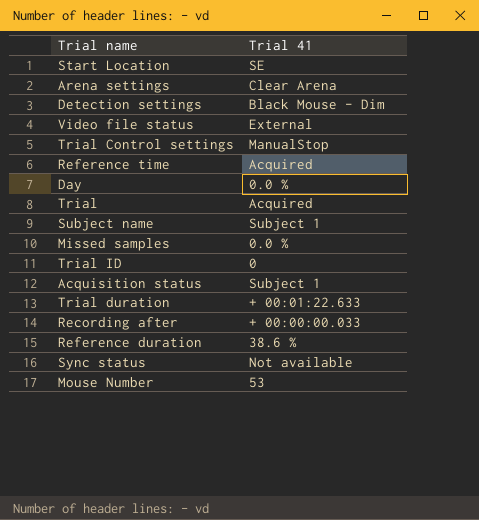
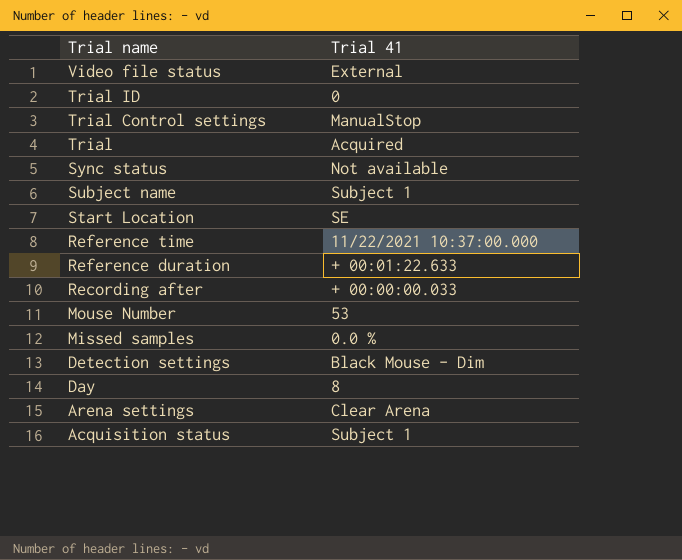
row order: none -> Trial name descending
row Trial duration: + 00:01:22.633 -> none
Reference time | Trial 41: Acquired -> 11/22/2021 10:37:00.000
Reference duration | Trial 41: 38.6 % -> + 00:01:22.633
Day | Trial 41: 0.0 % -> 8

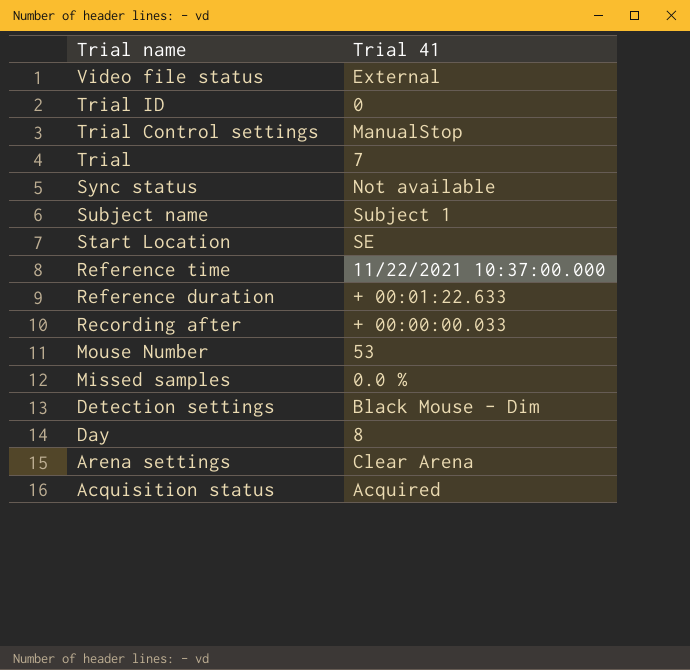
Trial | Trial 41: Acquired -> 7
Acquisition status | Trial 41: Subject 1 -> Acquired

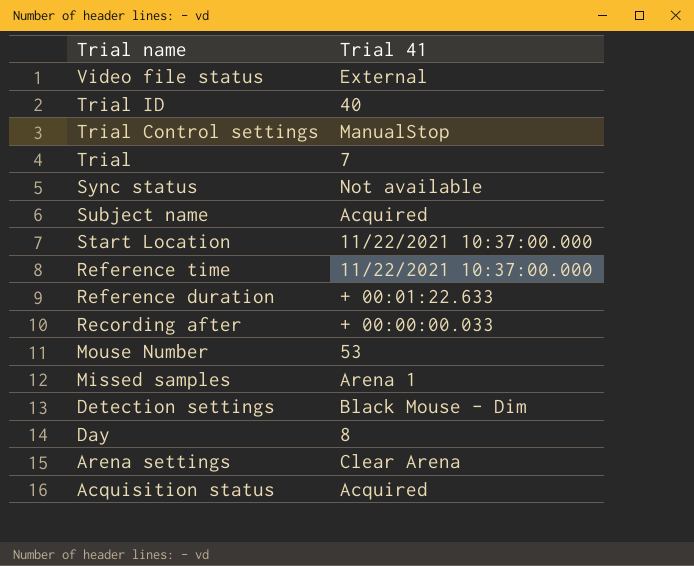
Trial ID | Trial 41: 0 -> 40
Subject name | Trial 41: Subject 1 -> Acquired
Start Location | Trial 41: SE -> 11/22/2021 10:37:00.000
Missed samples | Trial 41: 0.0 % -> Arena 1

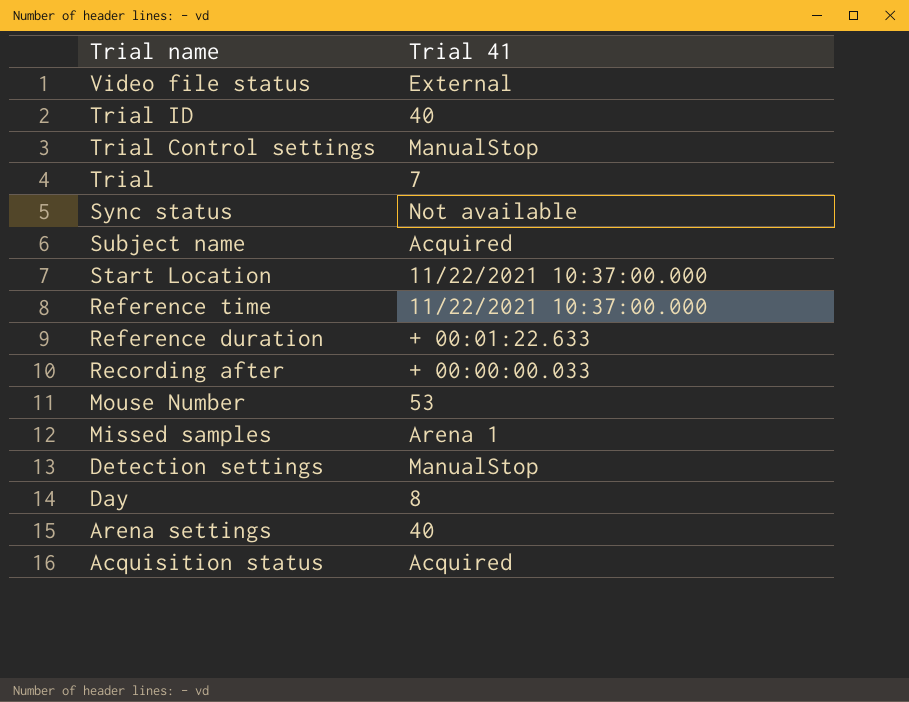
Detection settings | Trial 41: Black Mouse - Dim -> ManualStop
Arena settings | Trial 41: Clear Arena -> 40

